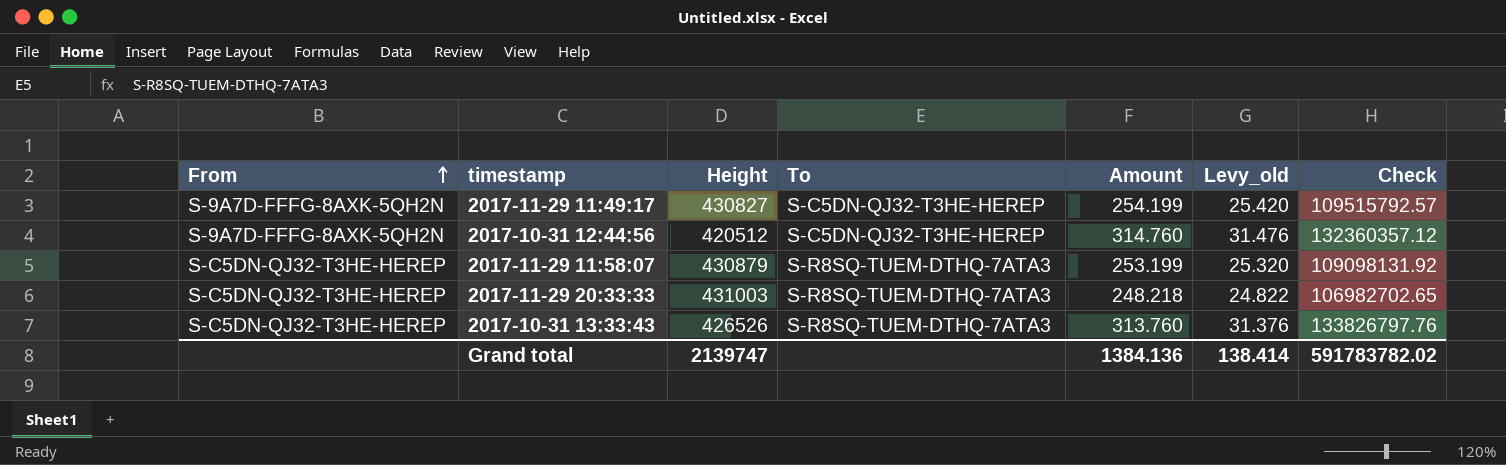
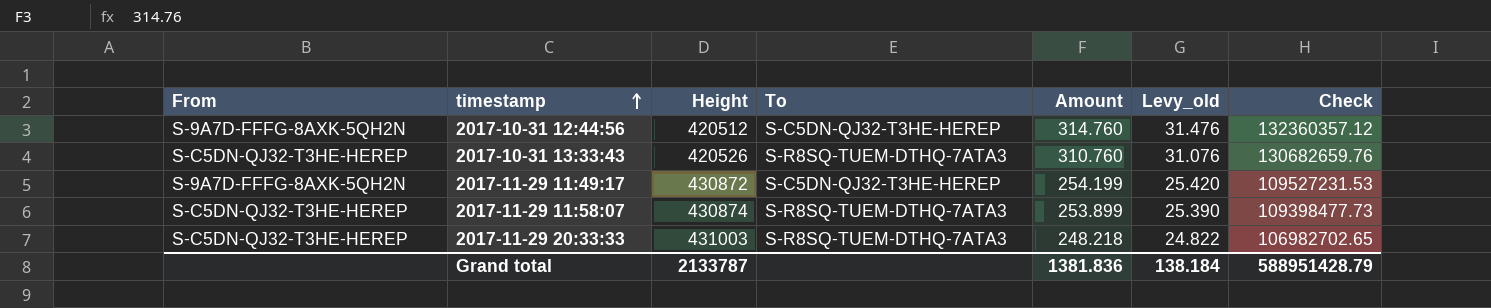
row order: From ascending -> timestamp ascending
2017-10-31 13:33:43 | Height: 426526 -> 420526
2017-10-31 13:33:43 | Amount: 313.760 -> 310.760
2017-10-31 13:33:43 | Levy_old: 31.376 -> 31.076
2017-10-31 13:33:43 | Check: 133826797.76 -> 130682659.76
2017-11-29 11:49:17 | Height: 430827 -> 430872
2017-11-29 11:49:17 | Check: 109515792.57 -> 109527231.53
2017-11-29 11:58:07 | Height: 430879 -> 430874
2017-11-29 11:58:07 | Amount: 253.199 -> 253.899
2017-11-29 11:58:07 | Levy_old: 25.320 -> 25.390
2017-11-29 11:58:07 | Check: 109098131.92 -> 109398477.73
Grand total | Height: 2139747 -> 2133787
Grand total | Amount: 1384.136 -> 1381.836
Grand total | Levy_old: 138.414 -> 138.184
Grand total | Check: 591783782.02 -> 588951428.79

